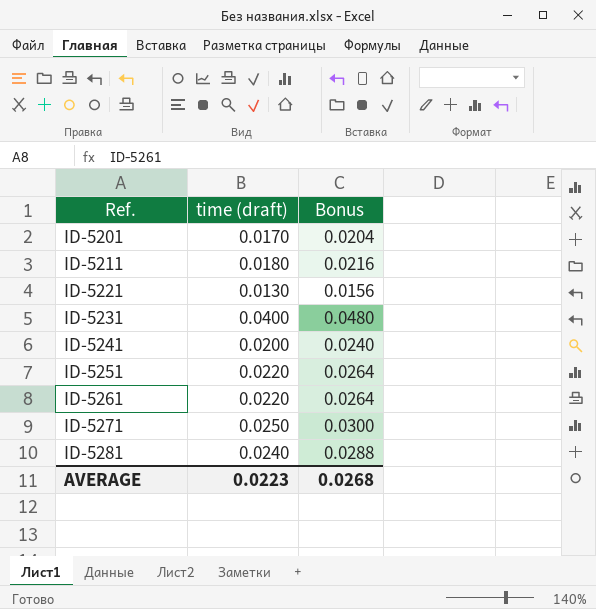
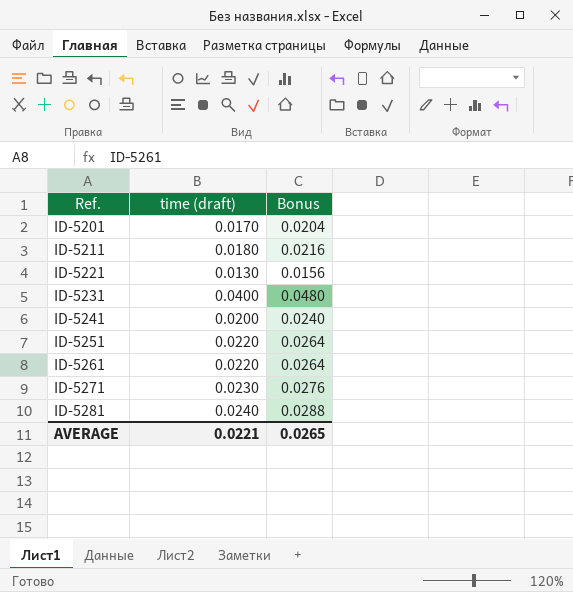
ID-5271 | time (draft): 0.0250 -> 0.0230
ID-5271 | Bonus: 0.0300 -> 0.0276
AVERAGE | time (draft): 0.0223 -> 0.0221
AVERAGE | Bonus: 0.0268 -> 0.0265

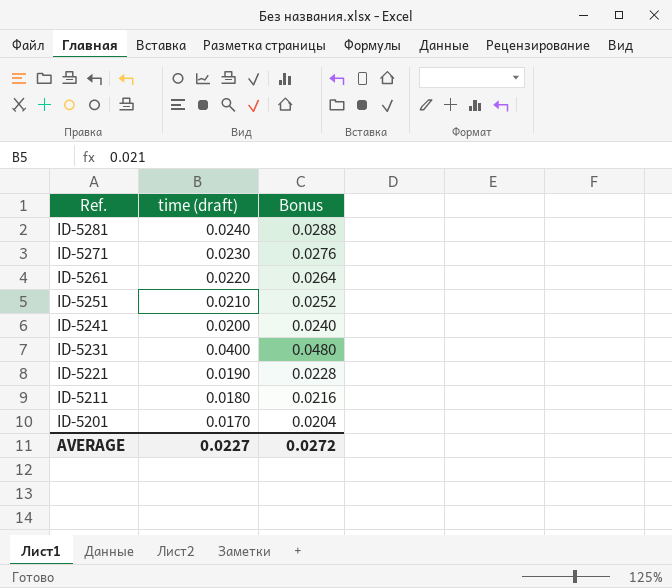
row order: Ref. ascending -> Ref. descending
ID-5251 | time (draft): 0.0220 -> 0.0210
ID-5251 | Bonus: 0.0264 -> 0.0252
ID-5221 | time (draft): 0.0130 -> 0.0190
ID-5221 | Bonus: 0.0156 -> 0.0228
AVERAGE | time (draft): 0.0221 -> 0.0227
AVERAGE | Bonus: 0.0265 -> 0.0272

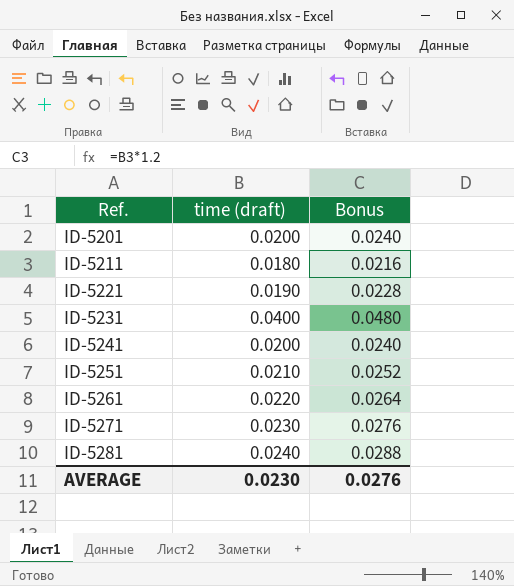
row order: Ref. descending -> Ref. ascending
ID-5201 | time (draft): 0.0170 -> 0.0200
ID-5201 | Bonus: 0.0204 -> 0.0240
AVERAGE | time (draft): 0.0227 -> 0.0230
AVERAGE | Bonus: 0.0272 -> 0.0276

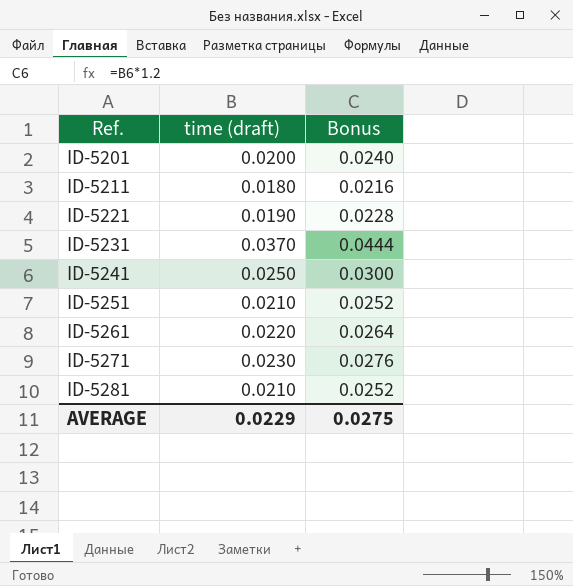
ID-5231 | time (draft): 0.0400 -> 0.0370
ID-5231 | Bonus: 0.0480 -> 0.0444
ID-5241 | time (draft): 0.0200 -> 0.0250
ID-5241 | Bonus: 0.0240 -> 0.0300
ID-5281 | time (draft): 0.0240 -> 0.0210
ID-5281 | Bonus: 0.0288 -> 0.0252
AVERAGE | time (draft): 0.0230 -> 0.0229
AVERAGE | Bonus: 0.0276 -> 0.0275

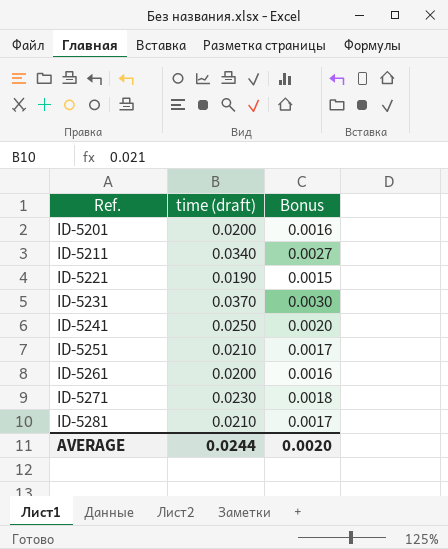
column Bonus | formula: [time (draft)] * 1.2 -> [time (draft)] * 0.08
ID-5211 | time (draft): 0.0180 -> 0.0340
ID-5261 | time (draft): 0.0220 -> 0.0200
AVERAGE | time (draft): 0.0229 -> 0.0244
AVERAGE | Bonus: 0.0275 -> 0.0020

